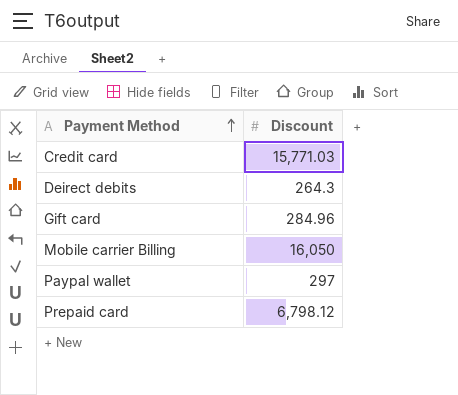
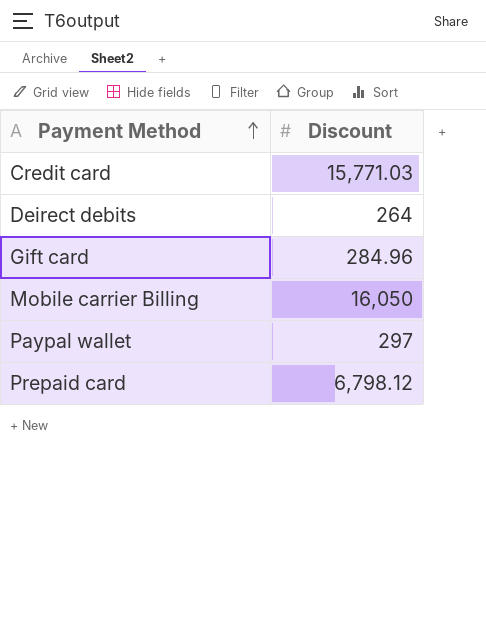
Deirect debits | Discount: 264.3 -> 264

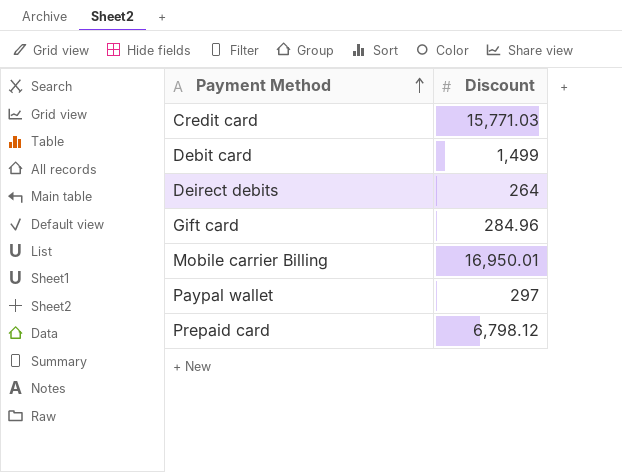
row Debit card: none -> 1,499
Mobile carrier Billing | Discount: 16,050 -> 16,950.01

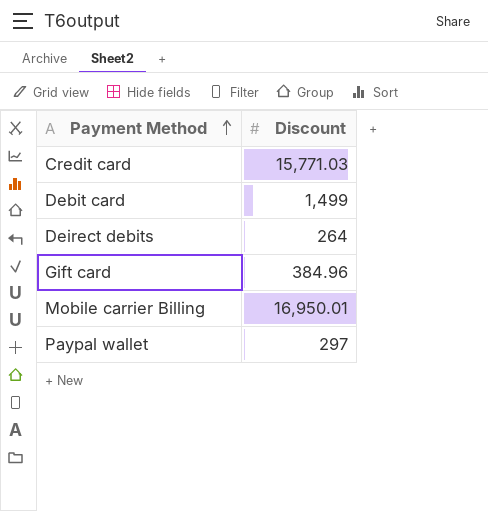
row Prepaid card: 6,798.12 -> none
Gift card | Discount: 284.96 -> 384.96

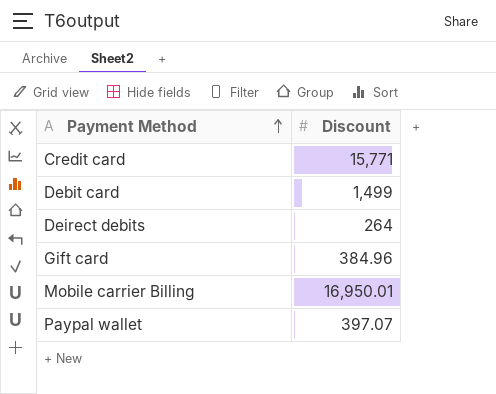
Credit card | Discount: 15,771.03 -> 15,771
Paypal wallet | Discount: 297 -> 397.07

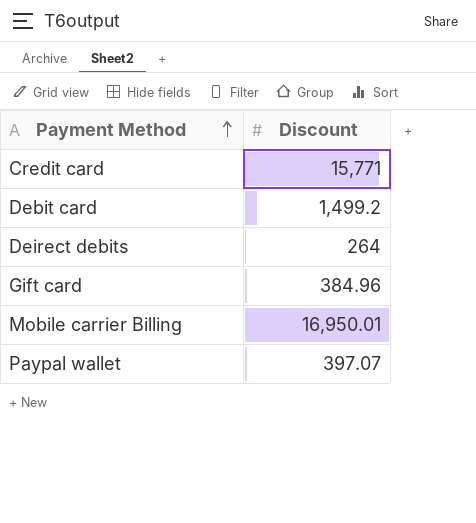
Debit card | Discount: 1,499 -> 1,499.2

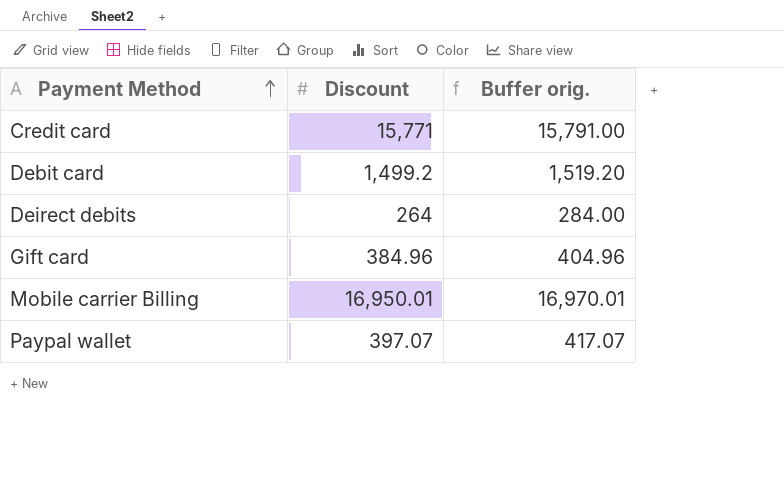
column Buffer orig. | formula: none -> [Discount] + 20

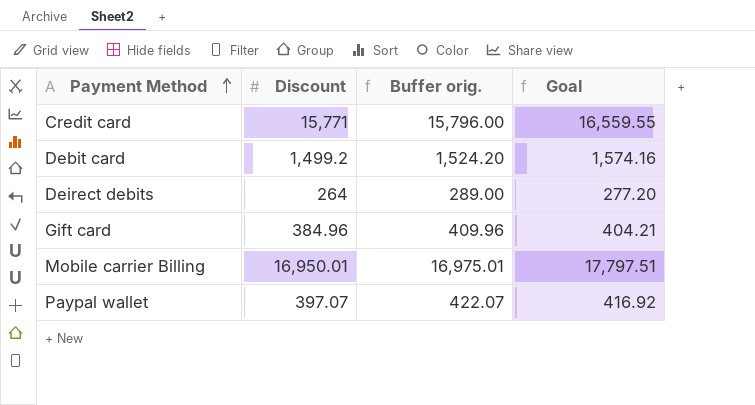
column Buffer orig. | formula: [Discount] + 20 -> [Discount] + 25
column Goal | formula: none -> [Discount] * 1.05

